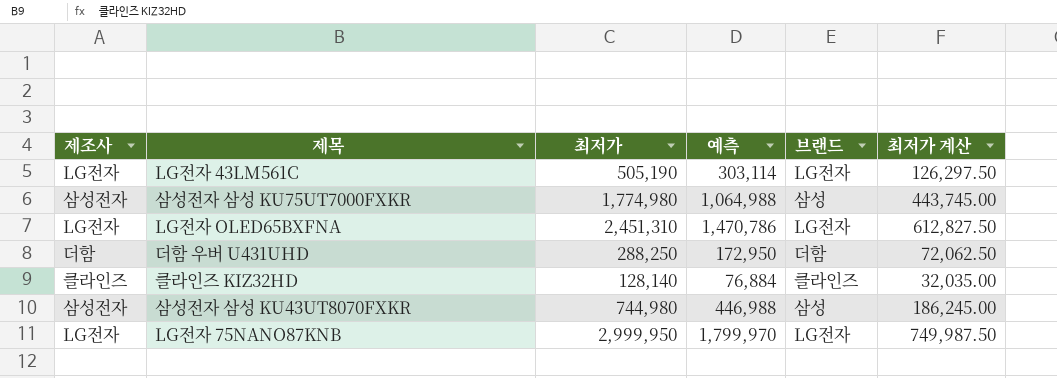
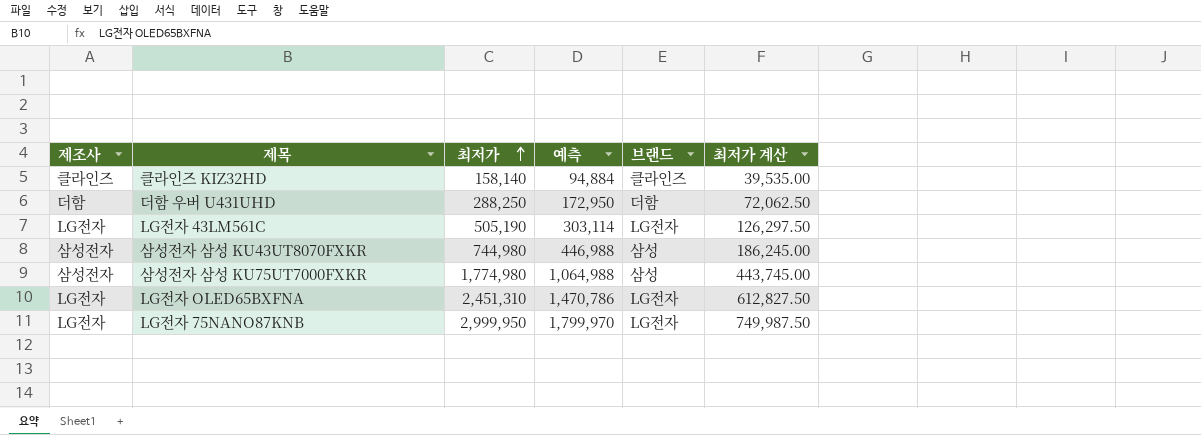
row order: none -> 최저가 ascending
클라인즈 KIZ32HD | 최저가: 128,140 -> 158,140
클라인즈 KIZ32HD | 예측: 76,884 -> 94,884
클라인즈 KIZ32HD | 최저가 계산: 32,035.00 -> 39,535.00

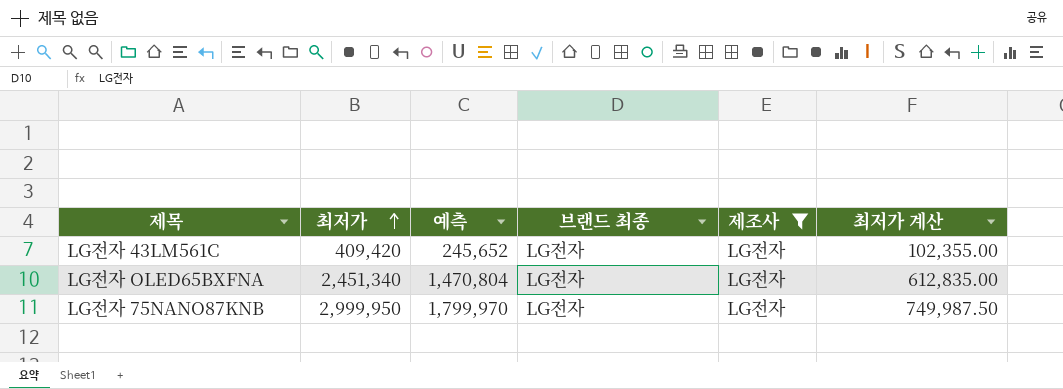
filter: none -> 제조사 = LG전자
column name: 브랜드 -> 브랜드 최종
column 제조사 | position: 1 -> 5
LG전자 43LM561C | 최저가: 505,190 -> 409,420
LG전자 43LM561C | 예측: 303,114 -> 245,652
LG전자 43LM561C | 최저가 계산: 126,297.50 -> 102,355.00
LG전자 OLED65BXFNA | 최저가: 2,451,310 -> 2,451,340
LG전자 OLED65BXFNA | 예측: 1,470,786 -> 1,470,804
LG전자 OLED65BXFNA | 최저가 계산: 612,827.50 -> 612,835.00

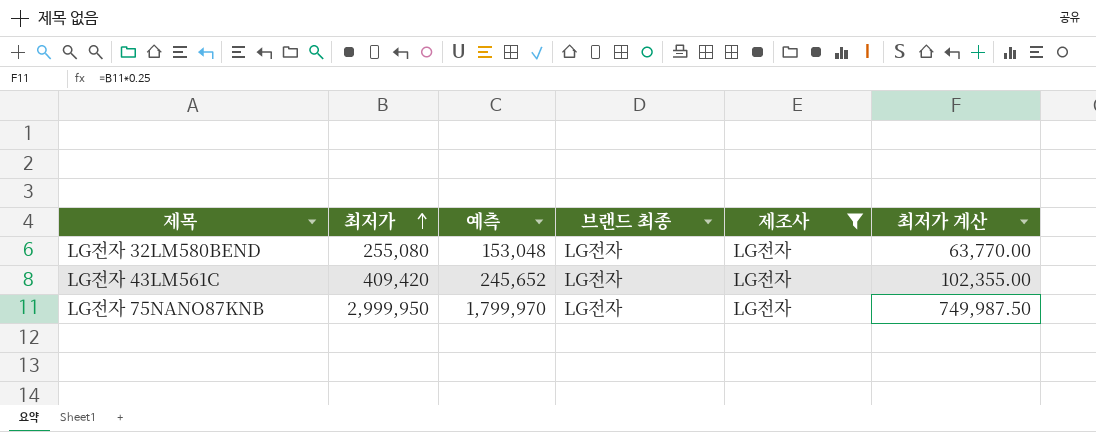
row LG전자 OLED65BXFNA: 2,451,340 | 1,470,804 | LG전자 | LG전자 | 612,835.00 -> none
row LG전자 32LM580BEND: none -> 255,080 | 153,048 | LG전자 | LG전자 | 63,770.00

